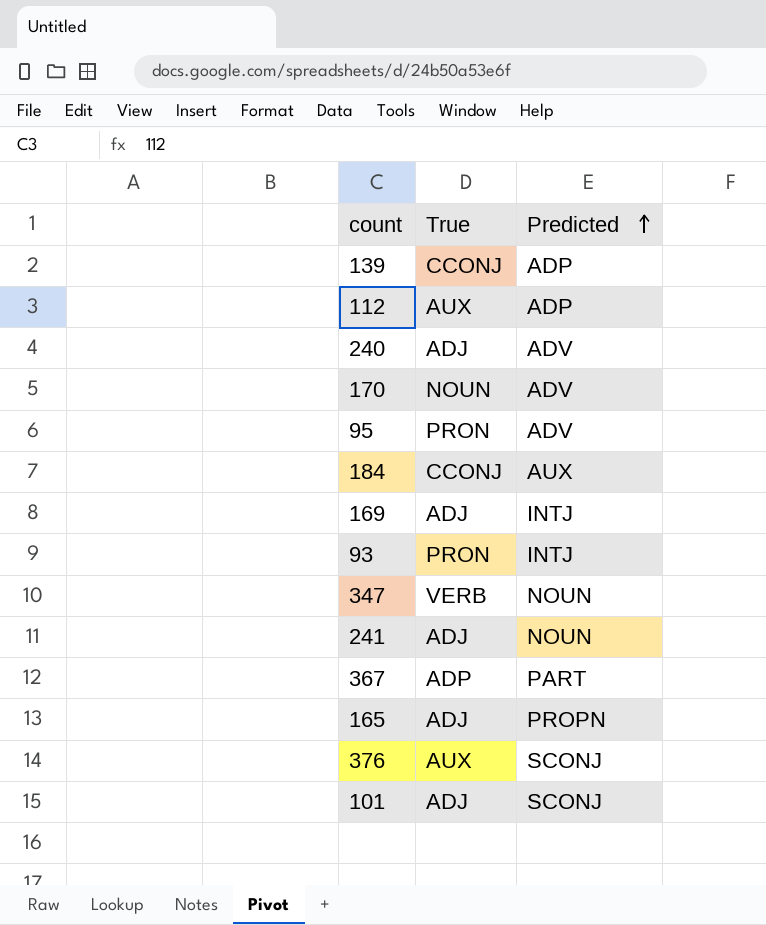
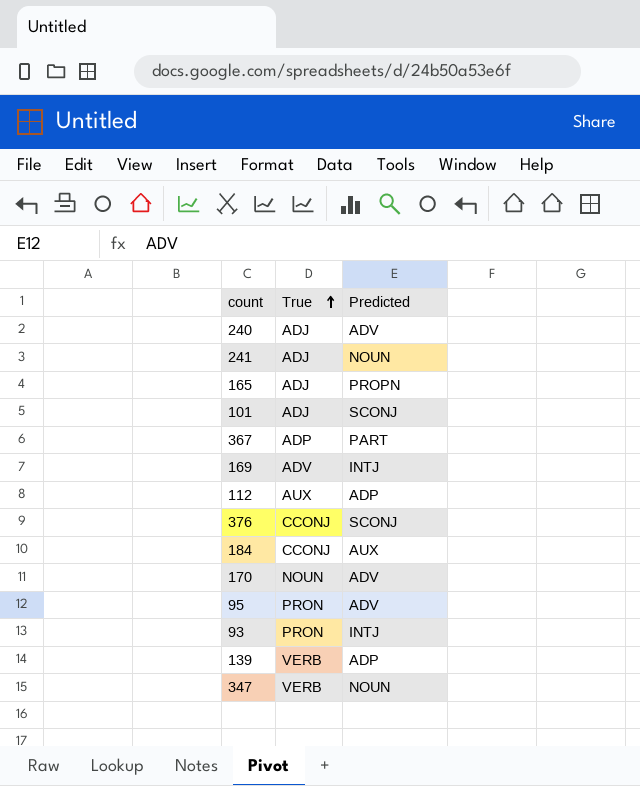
row order: Predicted ascending -> True ascending
169 | True: ADJ -> ADV
376 | True: AUX -> CCONJ
139 | True: CCONJ -> VERB

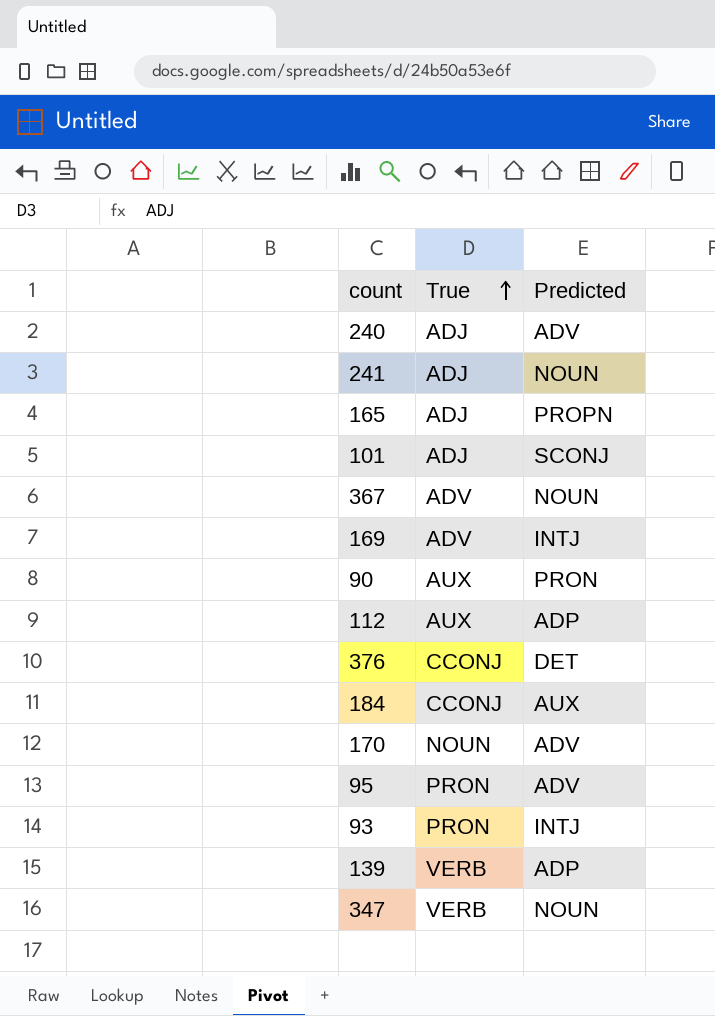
367 | True: ADP -> ADV
367 | Predicted: PART -> NOUN
row 90: none -> AUX | PRON
376 | Predicted: SCONJ -> DET

